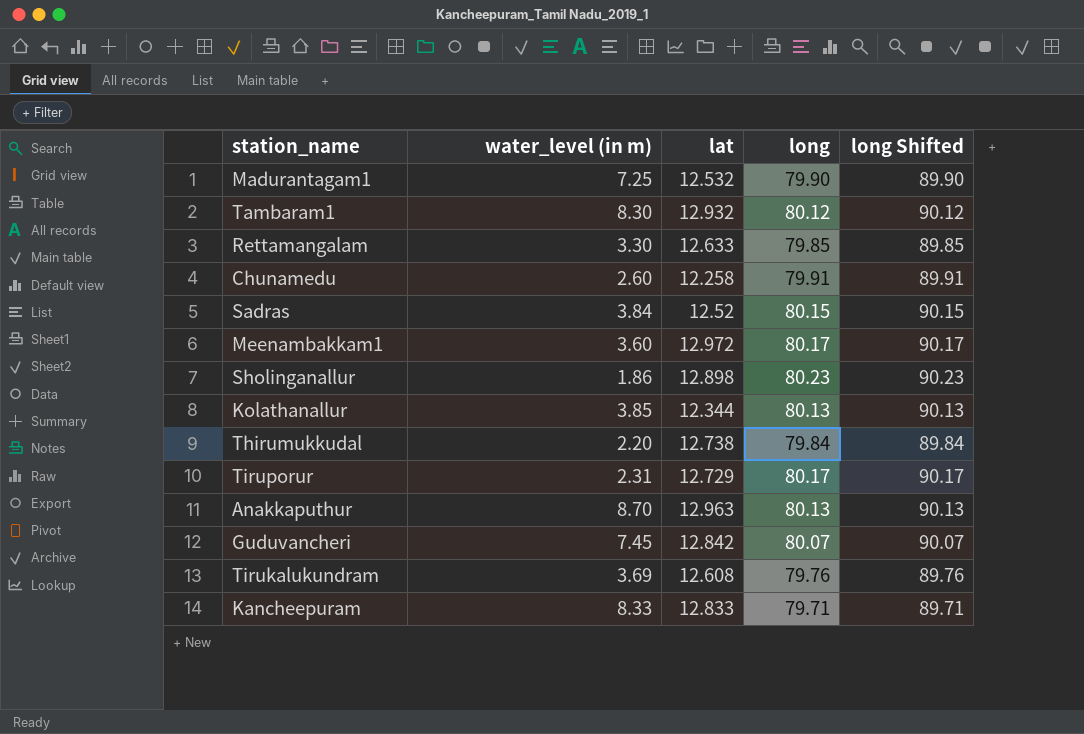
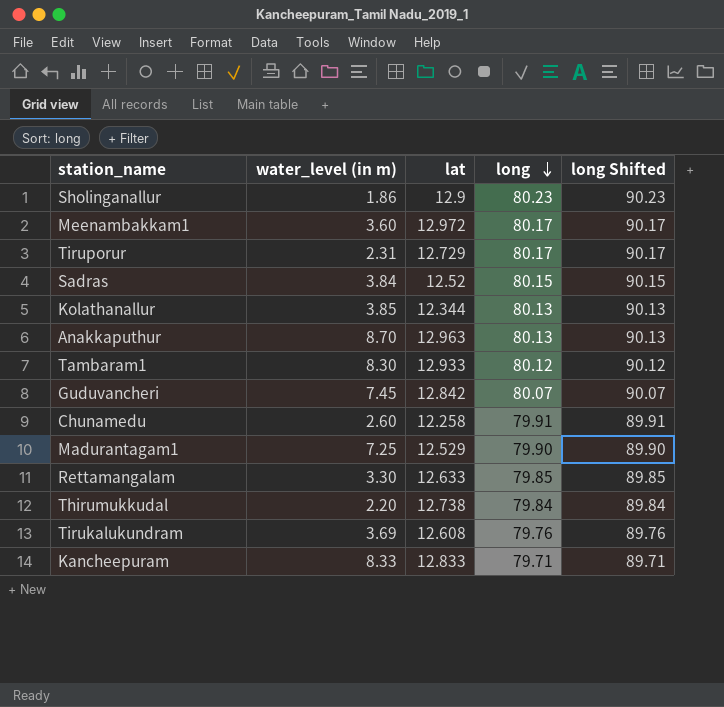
row order: none -> long descending
Sholinganallur | lat: 12.898 -> 12.9
Tambaram1 | lat: 12.932 -> 12.933
Madurantagam1 | lat: 12.532 -> 12.529

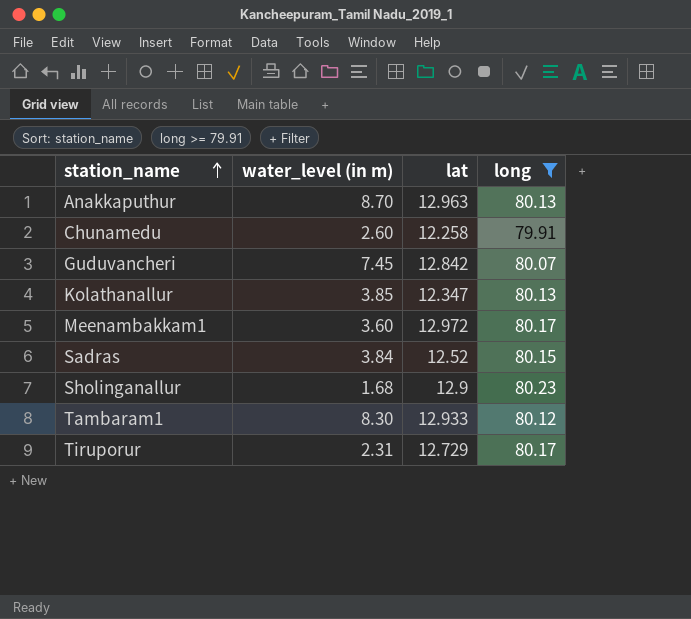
filter: none -> long >= 79.91
row order: long descending -> station_name ascending
column long Shifted | formula: [long] + 10 -> none
Kolathanallur | lat: 12.344 -> 12.347
Sholinganallur | water_level (in m): 1.86 -> 1.68

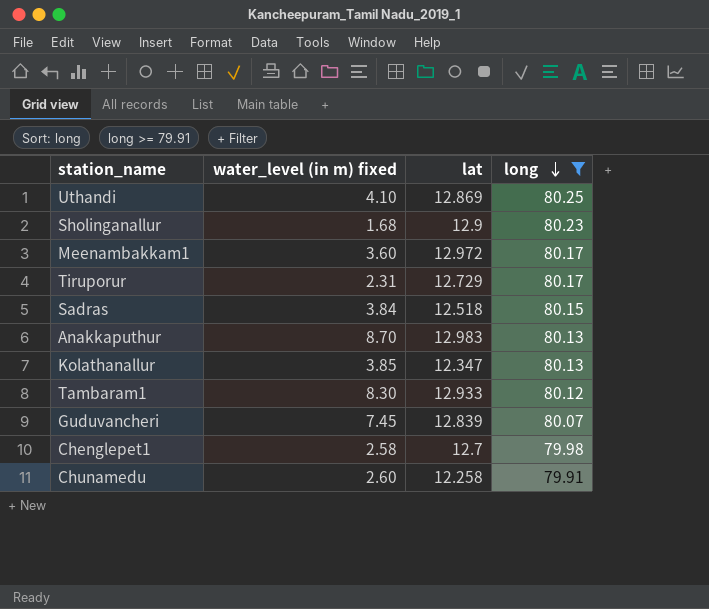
row order: station_name ascending -> long descending
column name: water_level (in m) -> water_level (in m) fixed
row Uthandi: none -> 4.10 | 12.869 | 80.25
Sadras | lat: 12.52 -> 12.518
Anakkaputhur | lat: 12.963 -> 12.983
Guduvancheri | lat: 12.842 -> 12.839
row Chenglepet1: none -> 2.58 | 12.7 | 79.98

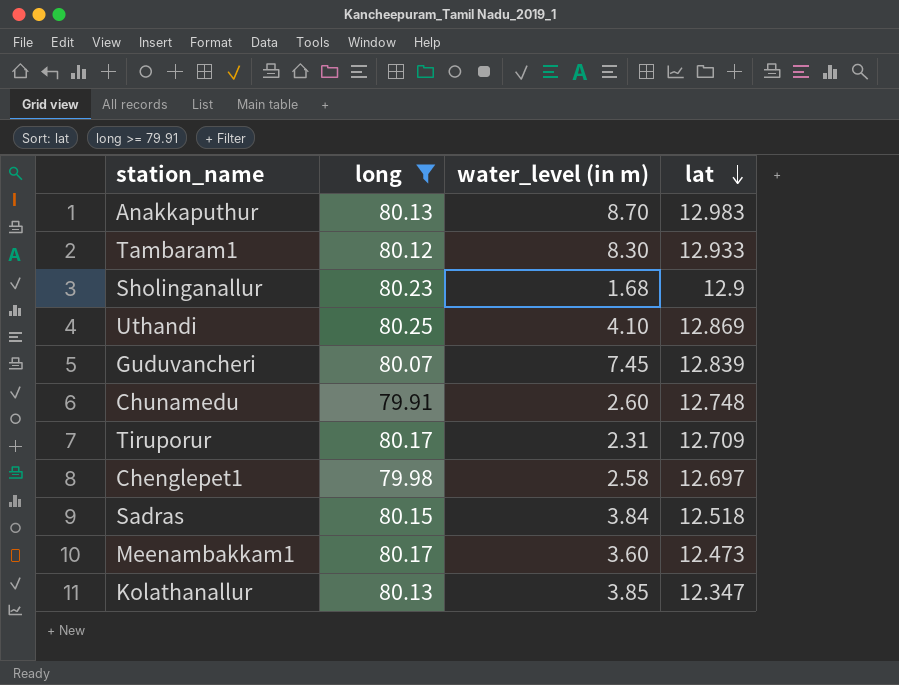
row order: long descending -> lat descending
column long | position: 4 -> 2
column name: water_level (in m) fixed -> water_level (in m)
Chunamedu | lat: 12.258 -> 12.748
Tiruporur | lat: 12.729 -> 12.709
Chenglepet1 | lat: 12.7 -> 12.697
Meenambakkam1 | lat: 12.972 -> 12.473

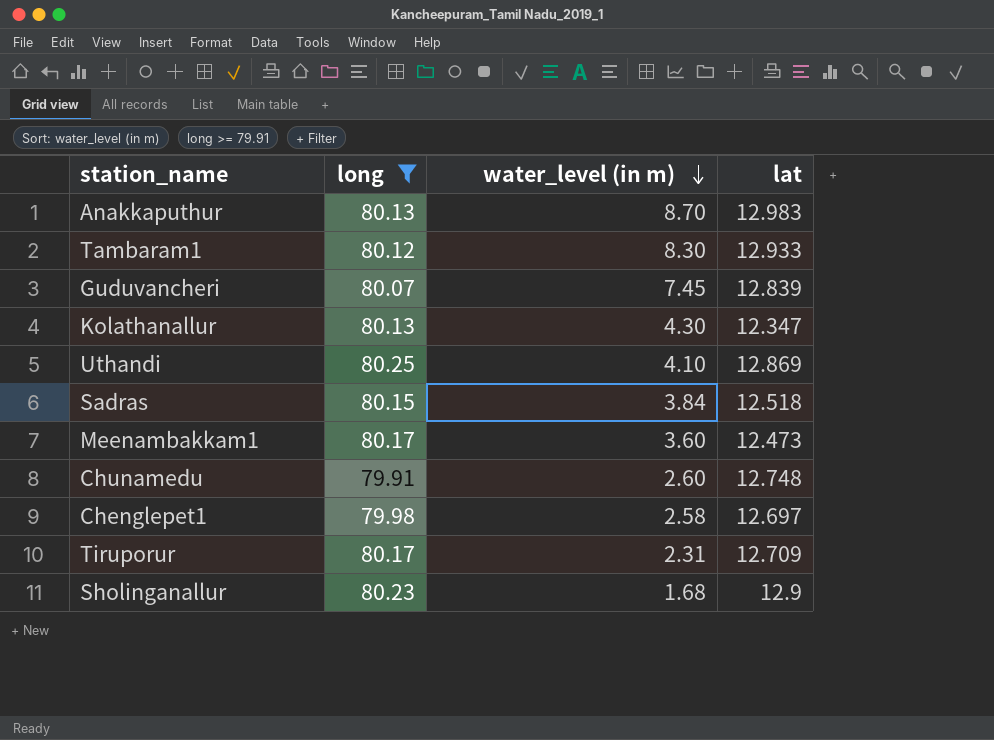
row order: lat descending -> water_level (in m) descending
Kolathanallur | water_level (in m): 3.85 -> 4.30

